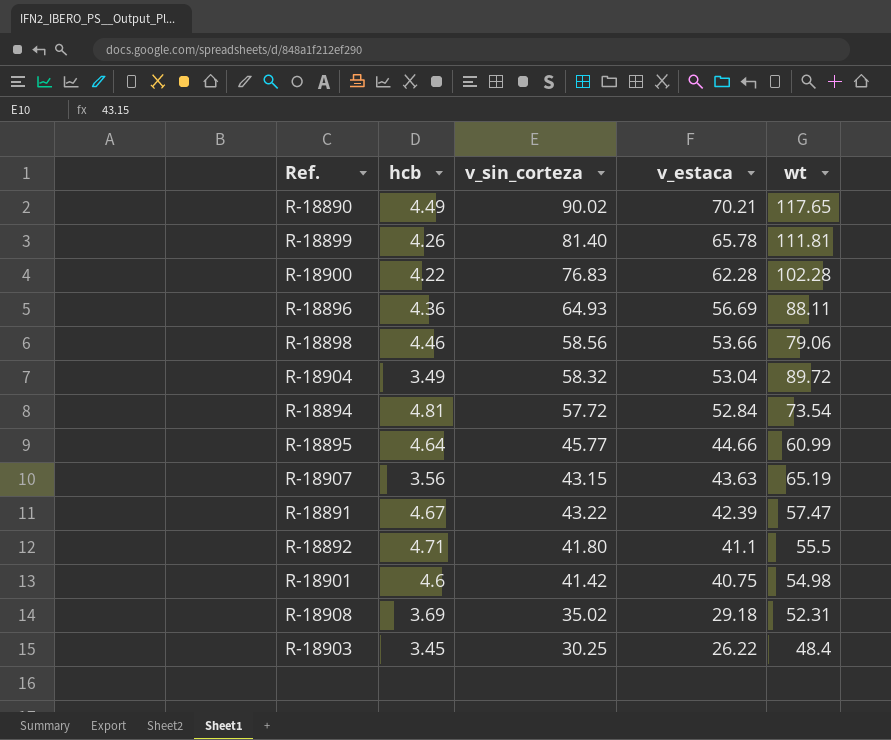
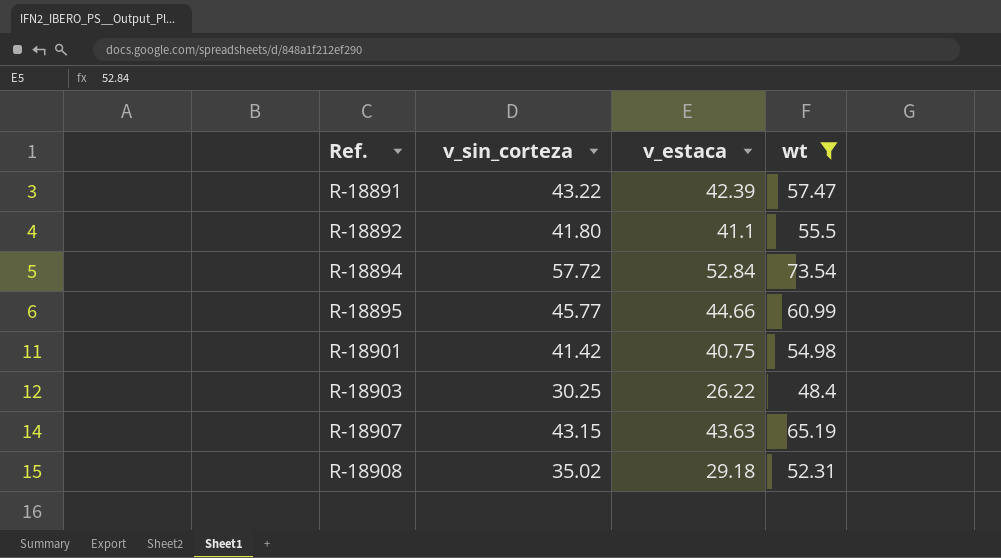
filter: none -> wt <= 73.54
row order: v_estaca descending -> Ref. ascending
column hcb | position: 2 -> none

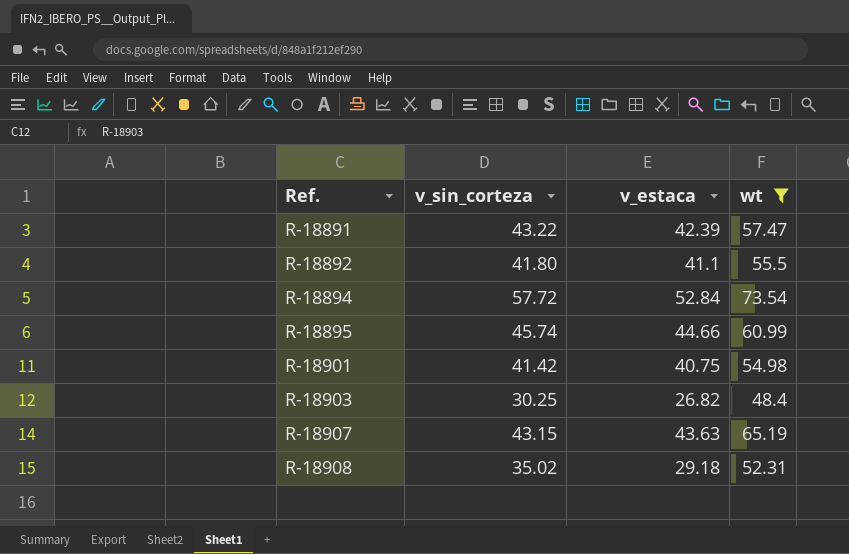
R-18895 | v_sin_corteza: 45.77 -> 45.74
R-18903 | v_estaca: 26.22 -> 26.82

